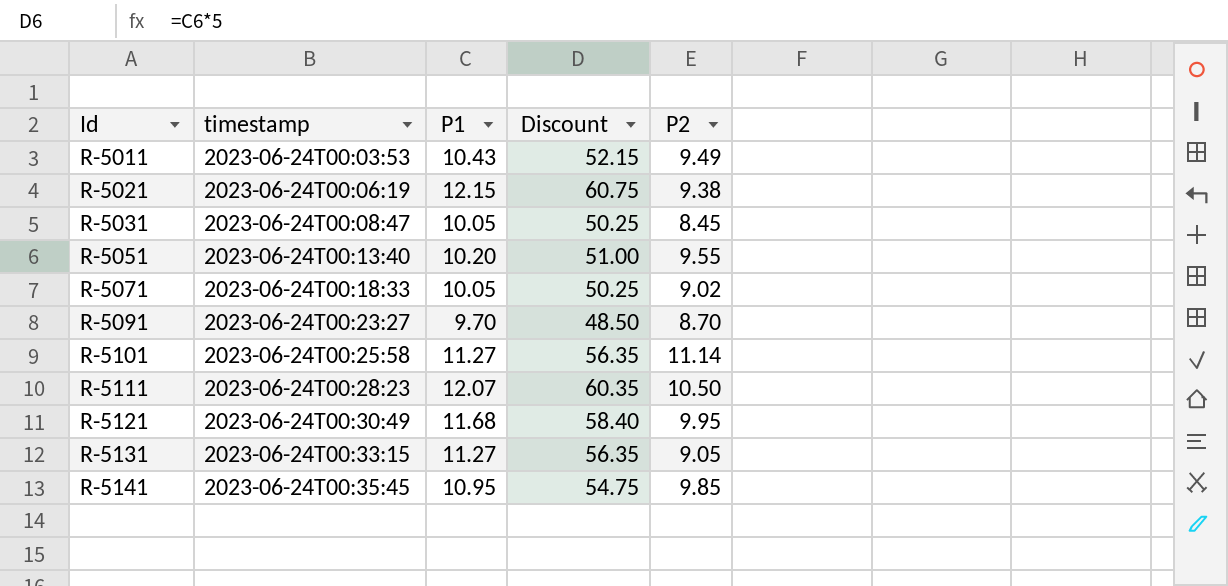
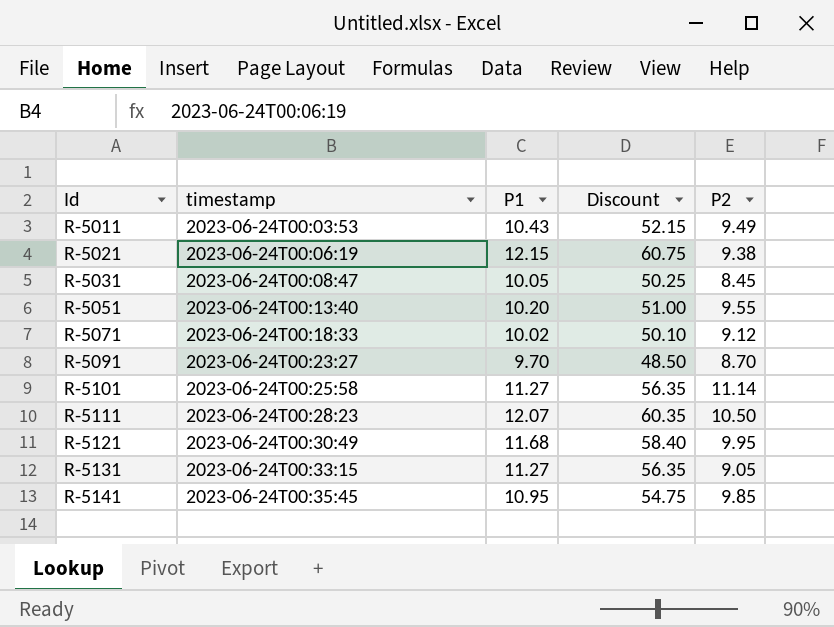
R-5071 | P1: 10.05 -> 10.02
R-5071 | Discount: 50.25 -> 50.10
R-5071 | P2: 9.02 -> 9.12

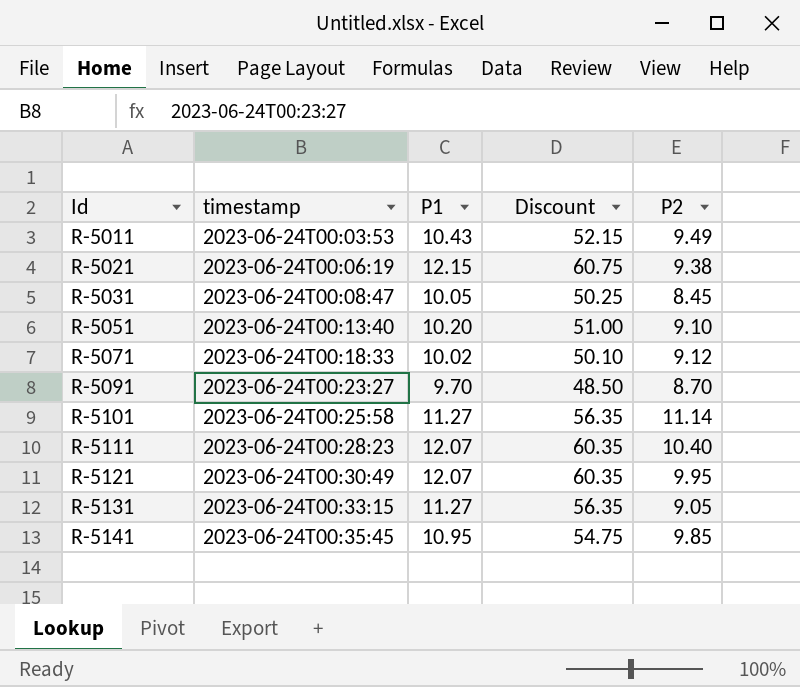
R-5051 | P2: 9.55 -> 9.10
R-5111 | P2: 10.50 -> 10.40
R-5121 | P1: 11.68 -> 12.07
R-5121 | Discount: 58.40 -> 60.35

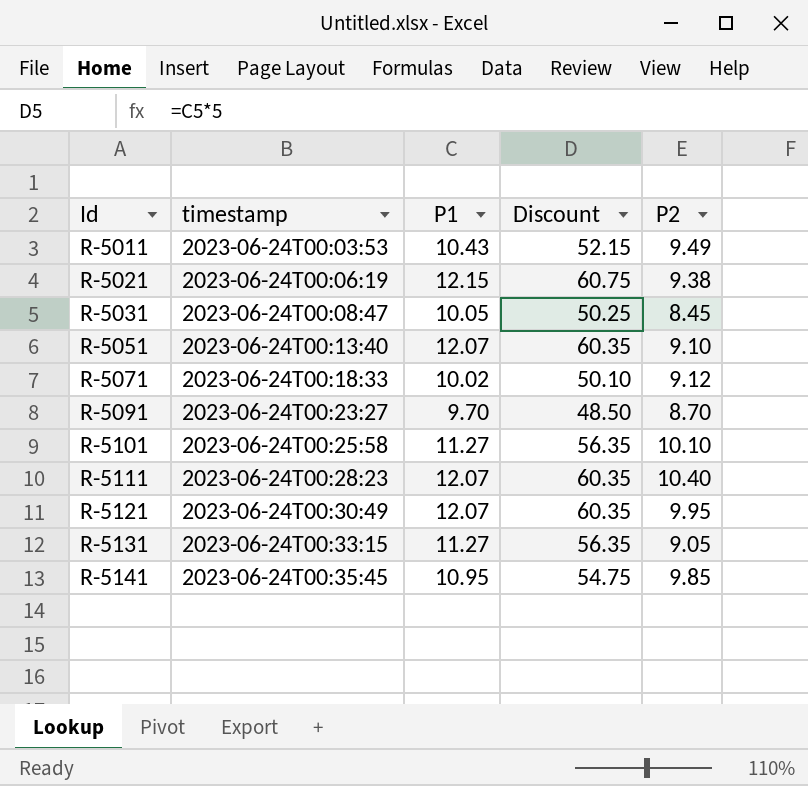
R-5051 | P1: 10.20 -> 12.07
R-5051 | Discount: 51.00 -> 60.35
R-5101 | P2: 11.14 -> 10.10

